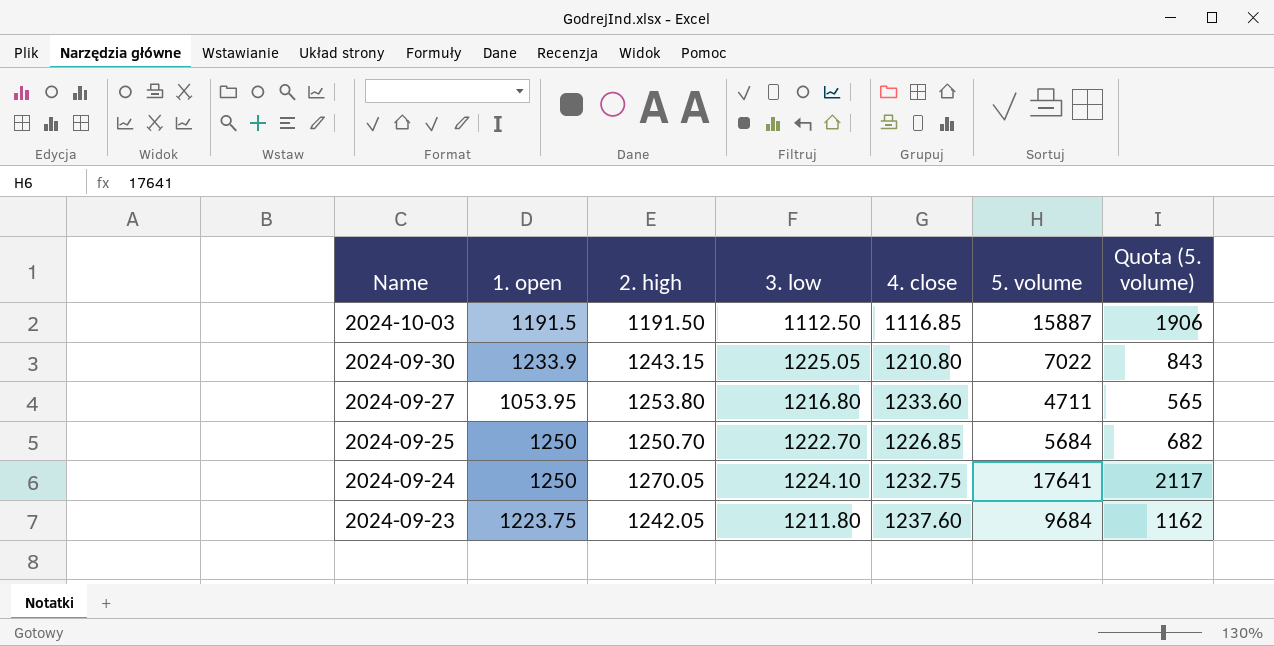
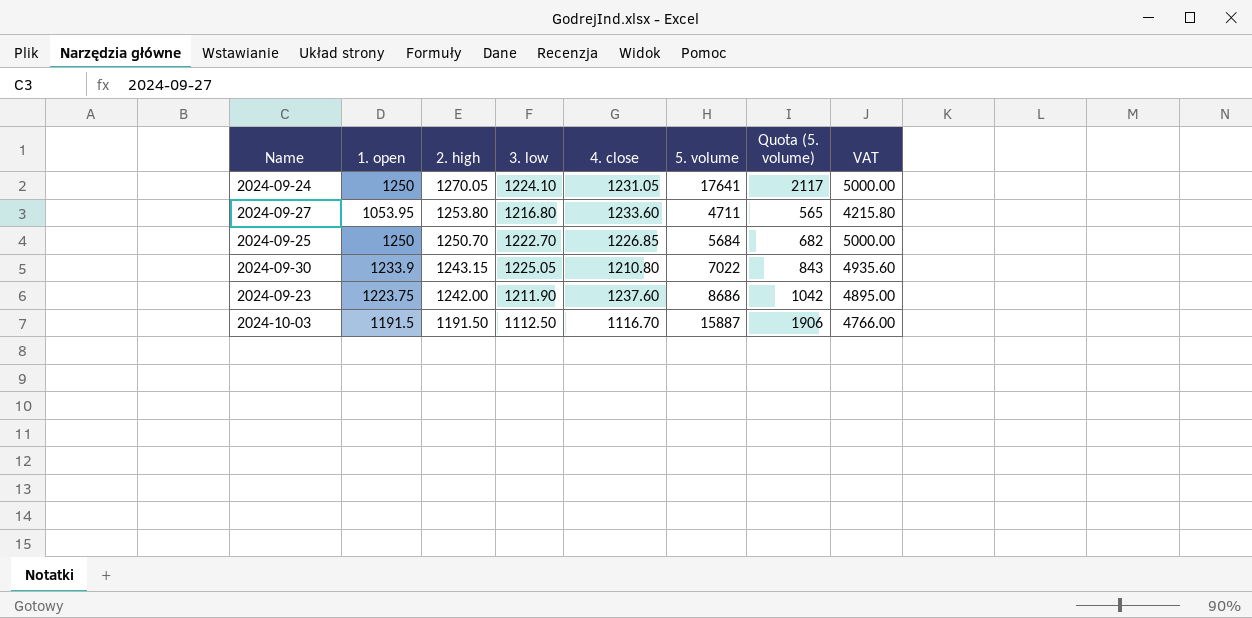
row order: Name descending -> 2. high descending
column VAT | formula: none -> [1. open] * 4
2024-09-24 | 4. close: 1232.75 -> 1231.05
2024-09-23 | 2. high: 1242.05 -> 1242.00
2024-09-23 | 3. low: 1211.80 -> 1211.90
2024-09-23 | 5. volume: 9684 -> 8686
2024-09-23 | Quota (5. volume): 1162 -> 1042
2024-10-03 | 4. close: 1116.85 -> 1116.70

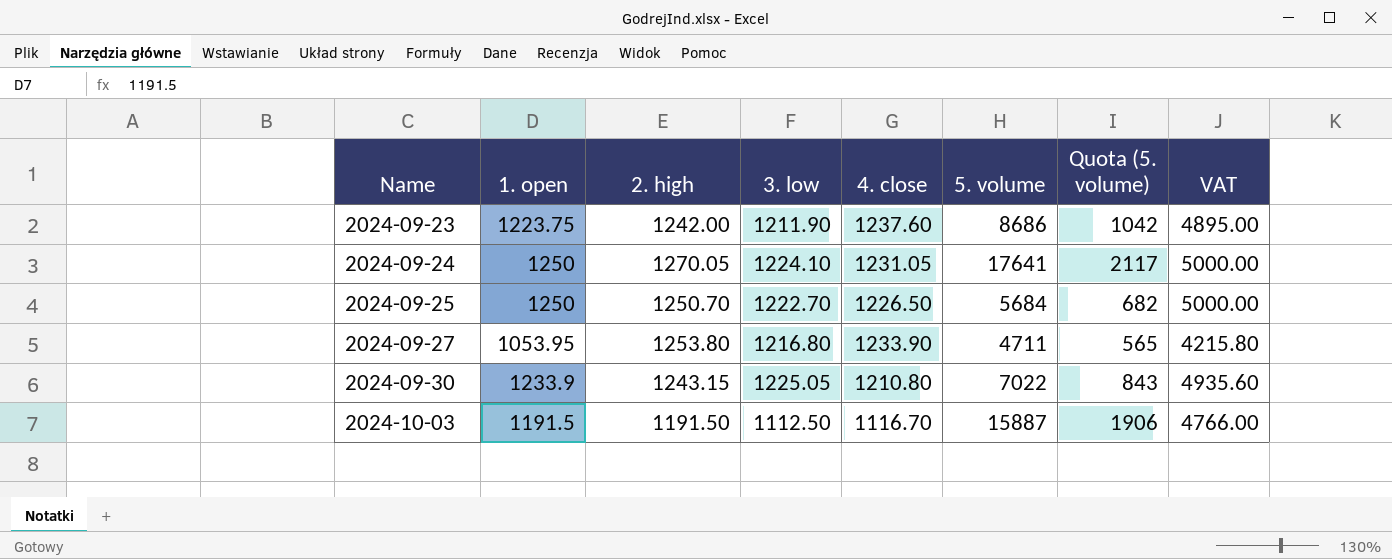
row order: 2. high descending -> Name ascending
2024-09-25 | 4. close: 1226.85 -> 1226.50
2024-09-27 | 4. close: 1233.60 -> 1233.90

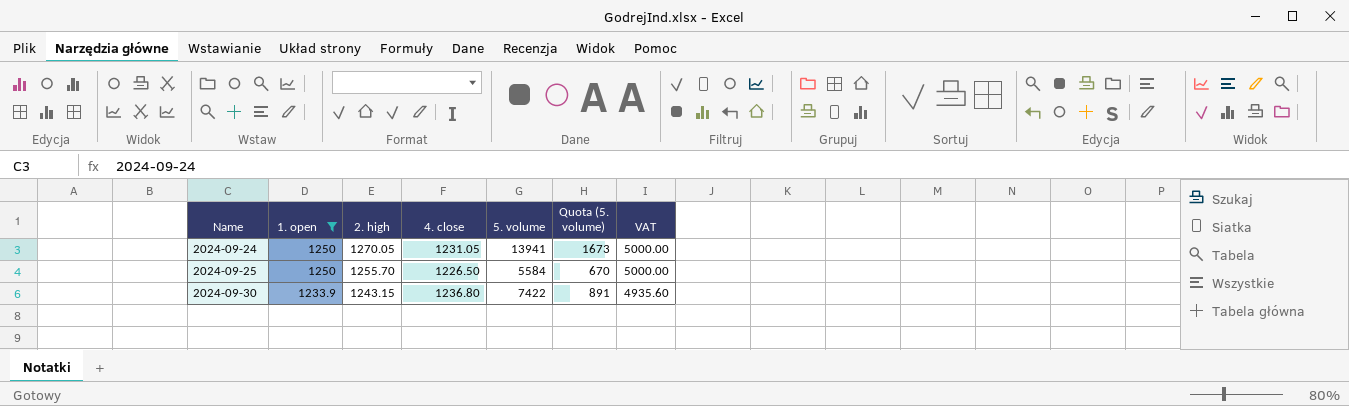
filter: none -> 1. open >= 1233.9
column 3. low | position: 4 -> none
2024-09-24 | 5. volume: 17641 -> 13941
2024-09-24 | Quota (5. volume): 2117 -> 1673
2024-09-25 | 2. high: 1250.70 -> 1255.70
2024-09-25 | 5. volume: 5684 -> 5584
2024-09-25 | Quota (5. volume): 682 -> 670
2024-09-30 | 4. close: 1210.80 -> 1236.80
2024-09-30 | 5. volume: 7022 -> 7422
2024-09-30 | Quota (5. volume): 843 -> 891

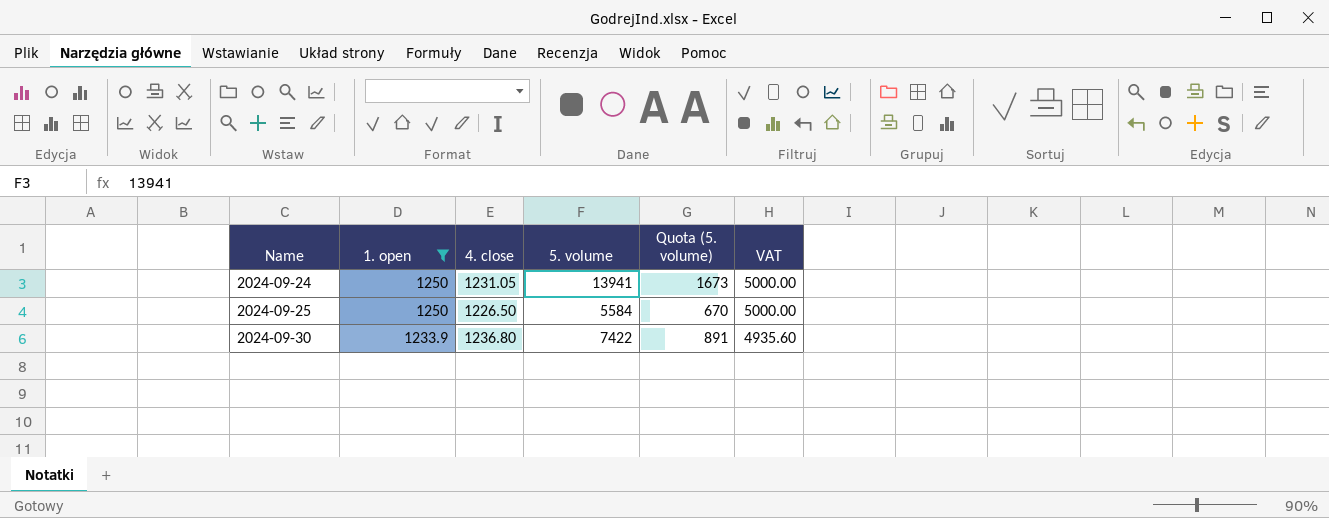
column 2. high | position: 3 -> none

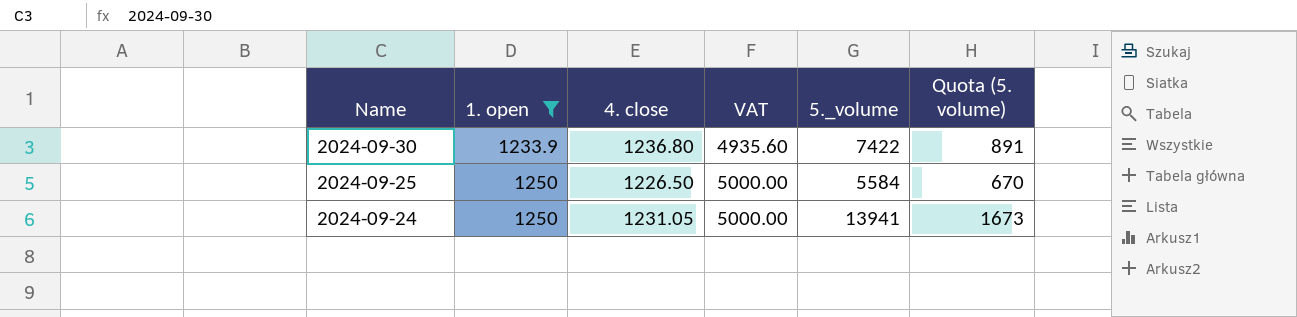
row order: Name ascending -> Name descending
column VAT | position: 6 -> 4
column name: 5. volume -> 5._volume

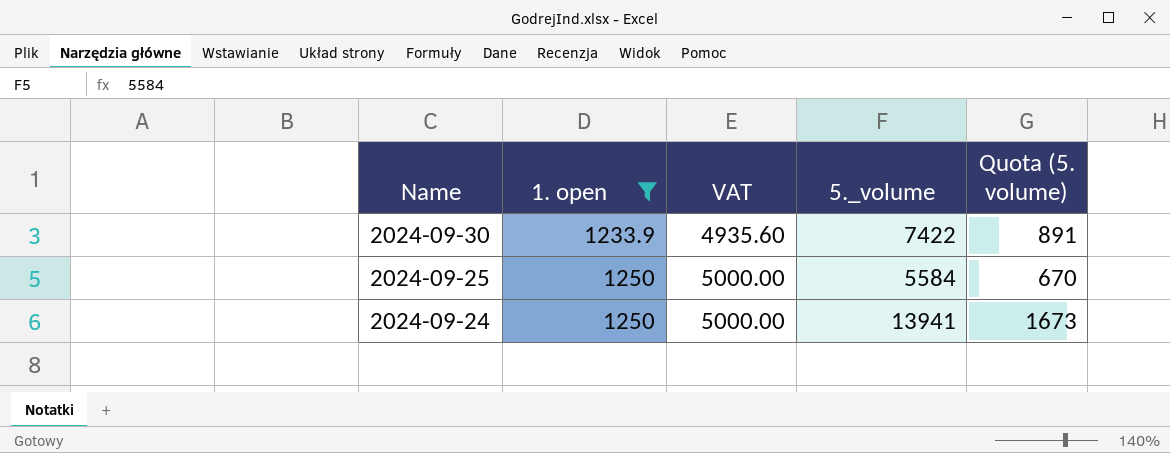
column 4. close | position: 3 -> none

